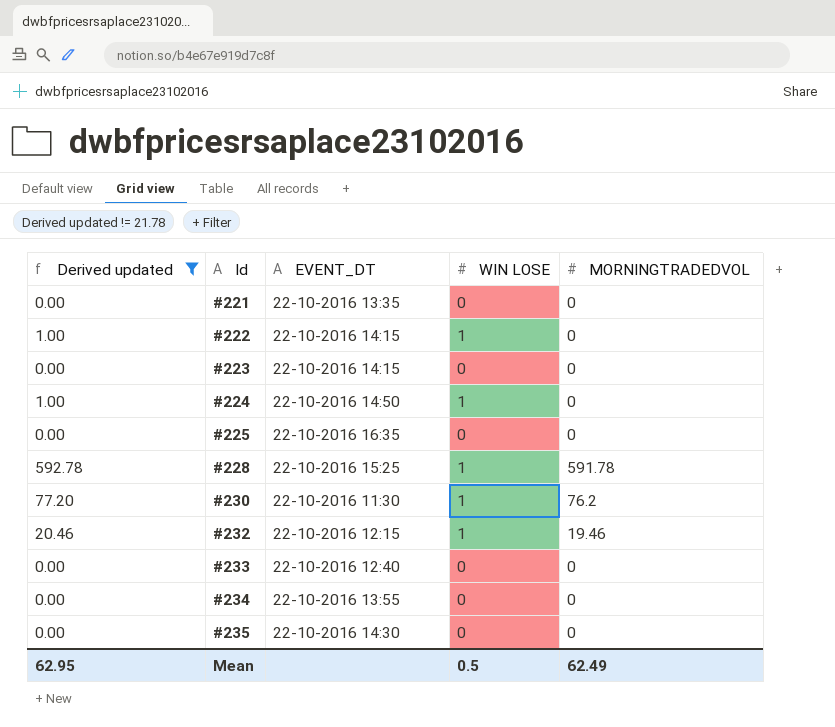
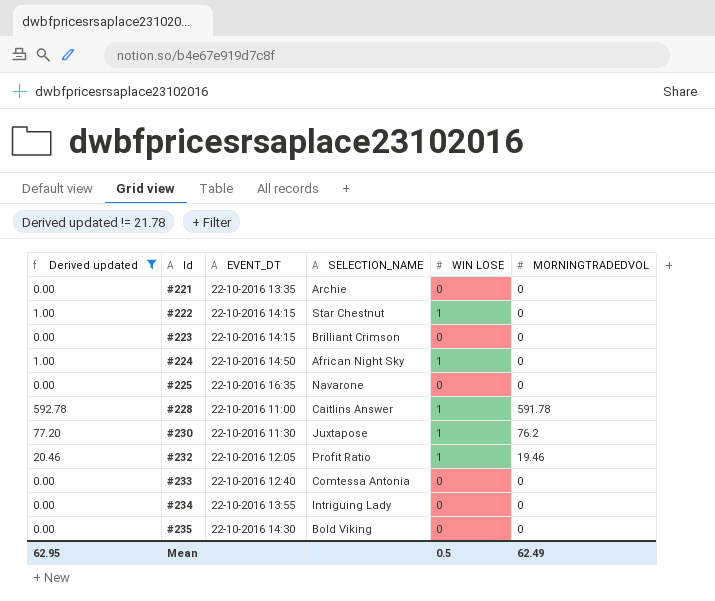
column SELECTION_NAME | position: none -> 4
#228 | EVENT_DT: 22-10-2016 15:25 -> 22-10-2016 11:00
#232 | EVENT_DT: 22-10-2016 12:15 -> 22-10-2016 12:05

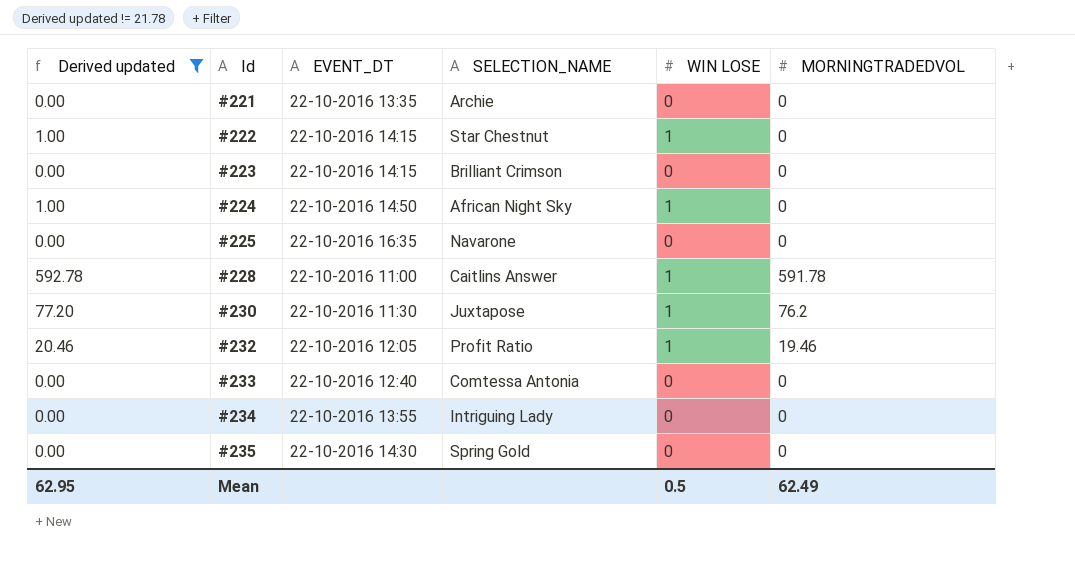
#235 | SELECTION_NAME: Bold Viking -> Spring Gold

